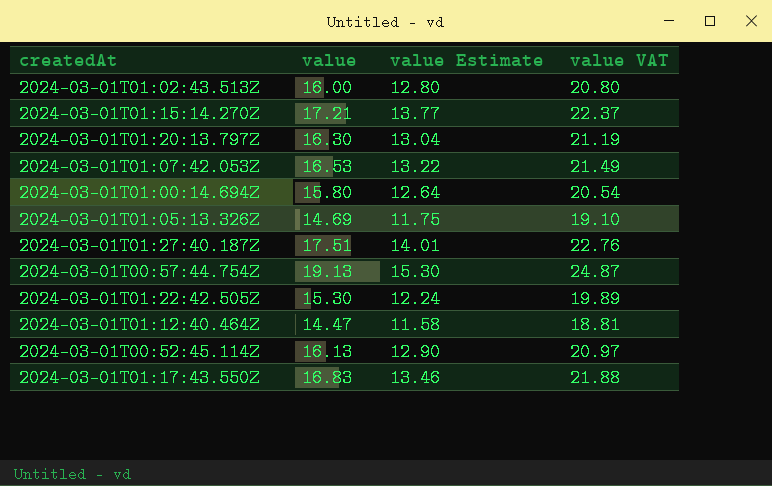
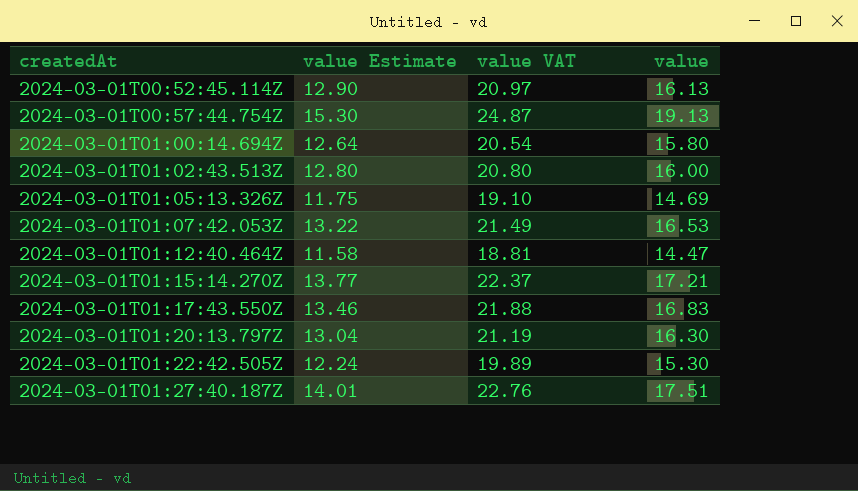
row order: none -> createdAt ascending
column value | position: 2 -> 4

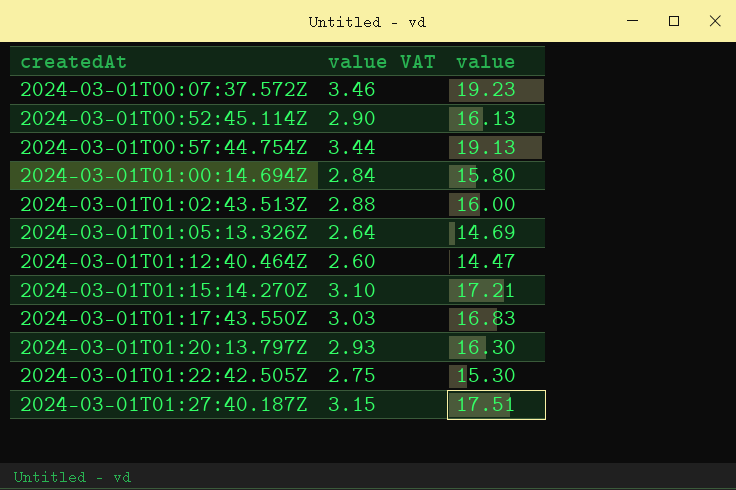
column value Estimate | formula: [value] * 0.8 -> none
column value VAT | formula: [value] * 1.3 -> [value] * 0.18
row 2024-03-01T01:07:42.053Z: 13.22 | 21.49 | 16.53 -> none
row 2024-03-01T00:07:37.572Z: none -> 3.46 | 19.23

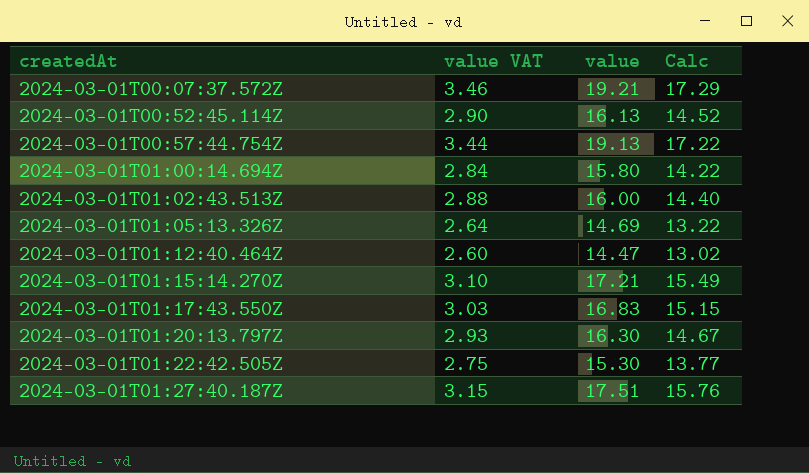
column Calc | formula: none -> [value] * 0.9
2024-03-01T00:07:37.572Z | value: 19.23 -> 19.21

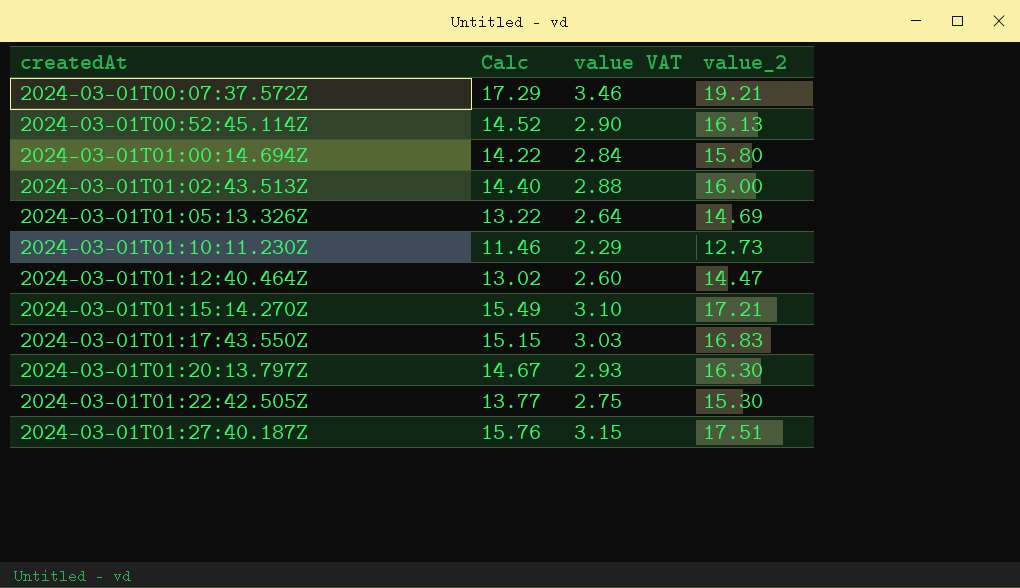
column Calc | position: 4 -> 2
column name: value -> value_2
row 2024-03-01T00:57:44.754Z: 3.44 | 19.13 | 17.22 -> none
row 2024-03-01T01:10:11.230Z: none -> 11.46 | 2.29 | 12.73

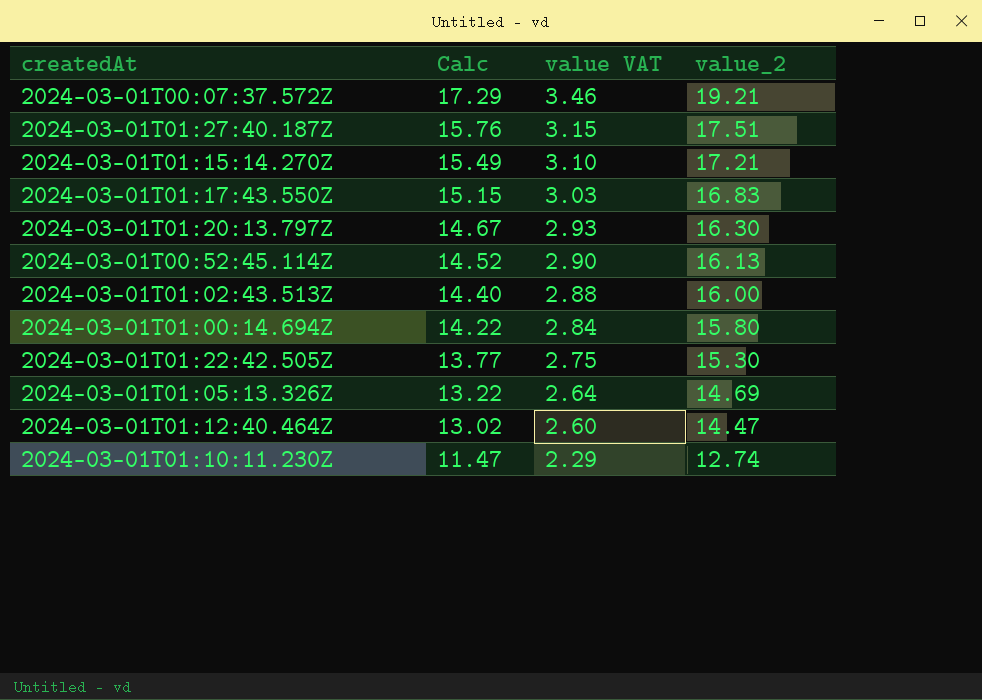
row order: createdAt ascending -> Calc descending
2024-03-01T01:10:11.230Z | Calc: 11.46 -> 11.47
2024-03-01T01:10:11.230Z | value_2: 12.73 -> 12.74

